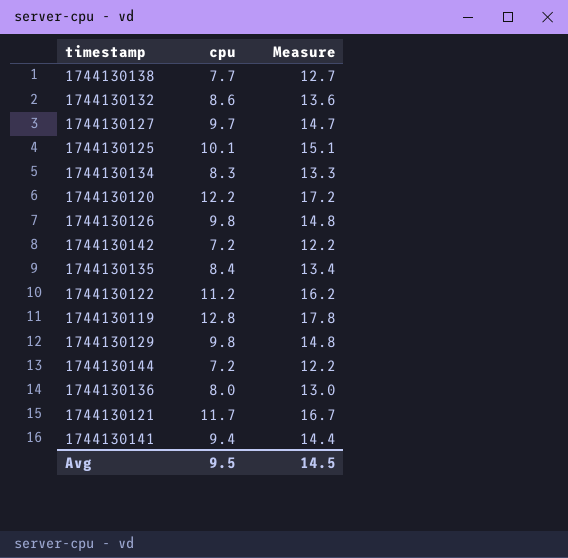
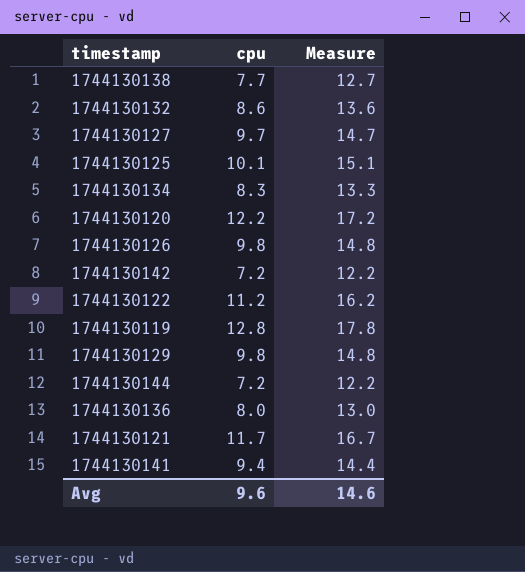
row 1744130135: 8.4 | 13.4 -> none
Avg | cpu: 9.5 -> 9.6
Avg | Measure: 14.5 -> 14.6

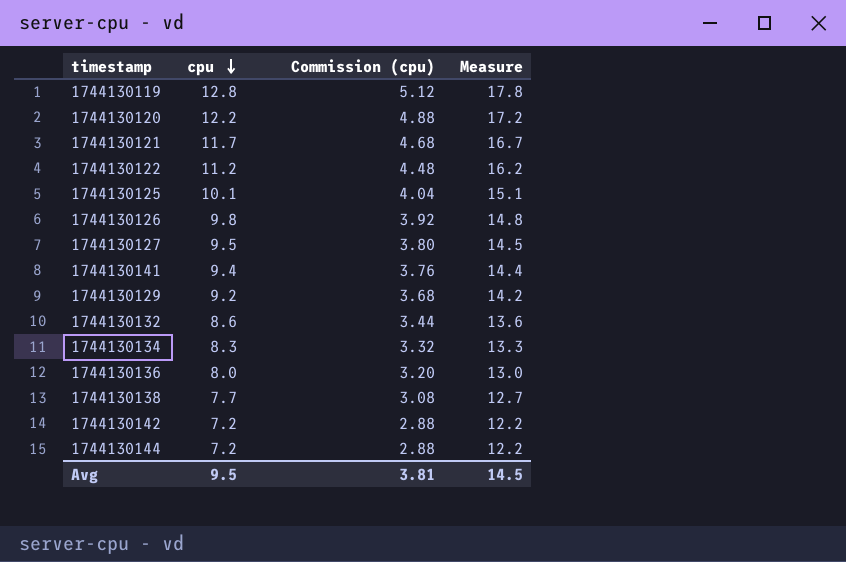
row order: none -> cpu descending
column Commission (cpu) | formula: none -> [cpu] * 0.4
1744130127 | cpu: 9.7 -> 9.5
1744130127 | Measure: 14.7 -> 14.5
1744130129 | cpu: 9.8 -> 9.2
1744130129 | Measure: 14.8 -> 14.2
Avg | cpu: 9.6 -> 9.5
Avg | Measure: 14.6 -> 14.5

